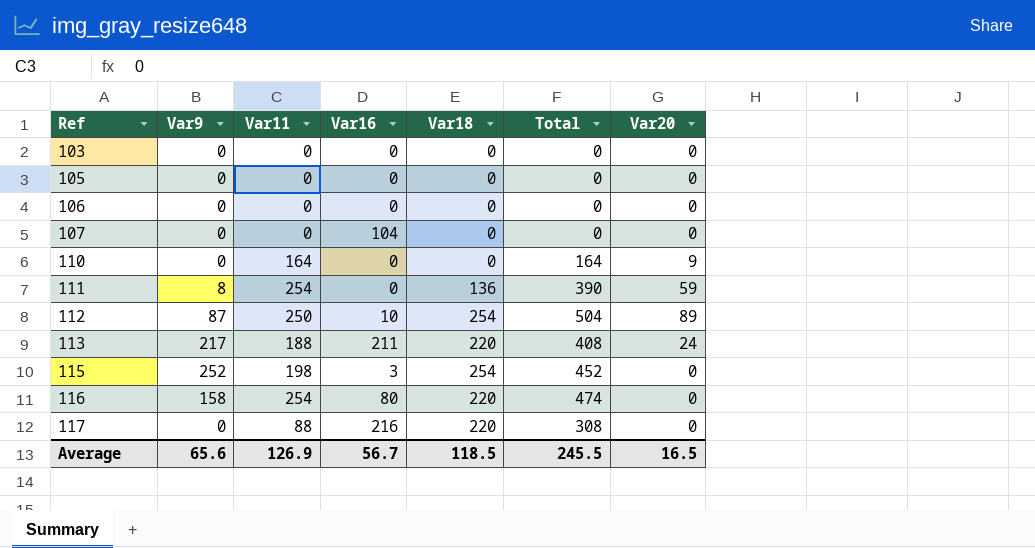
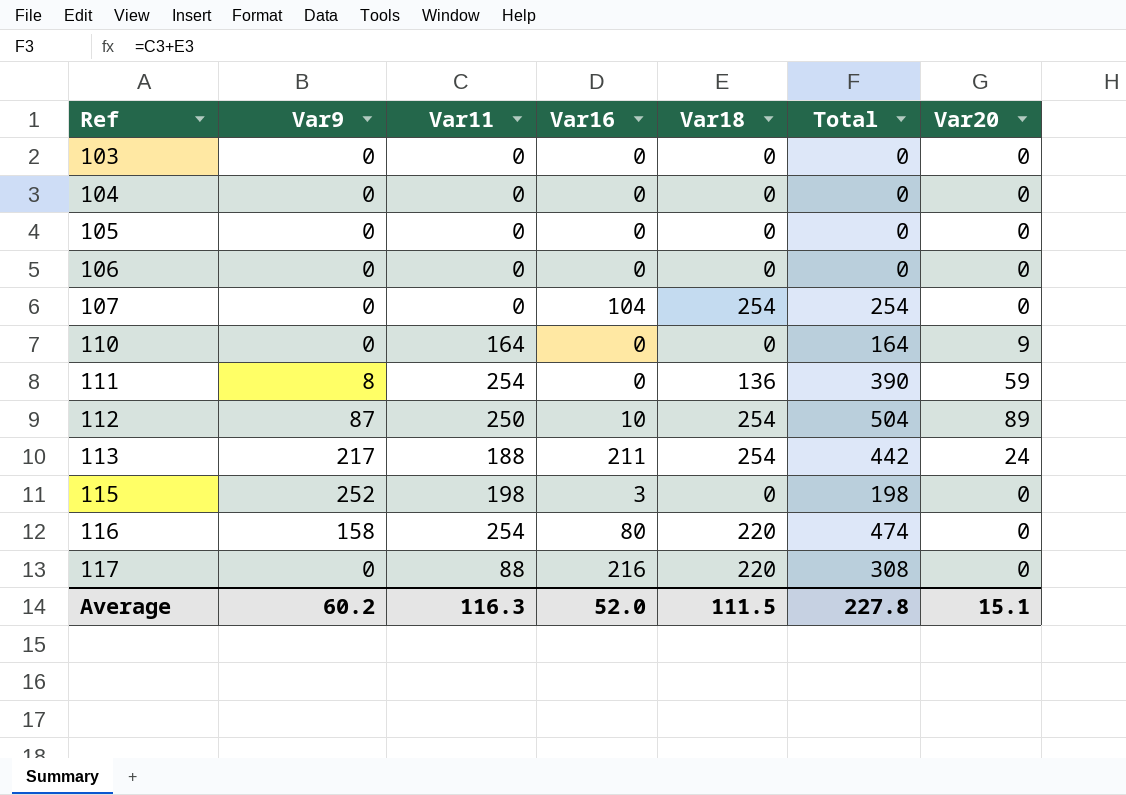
row 104: none -> 0 | 0 | 0 | 0 | 0 | 0
107 | Var18: 0 -> 254
107 | Total: 0 -> 254
113 | Var18: 220 -> 254
113 | Total: 408 -> 442
115 | Var18: 254 -> 0
115 | Total: 452 -> 198
Average | Var9: 65.6 -> 60.2
Average | Var11: 126.9 -> 116.3
Average | Var16: 56.7 -> 52.0
Average | Var18: 118.5 -> 111.5
Average | Total: 245.5 -> 227.8
Average | Var20: 16.5 -> 15.1

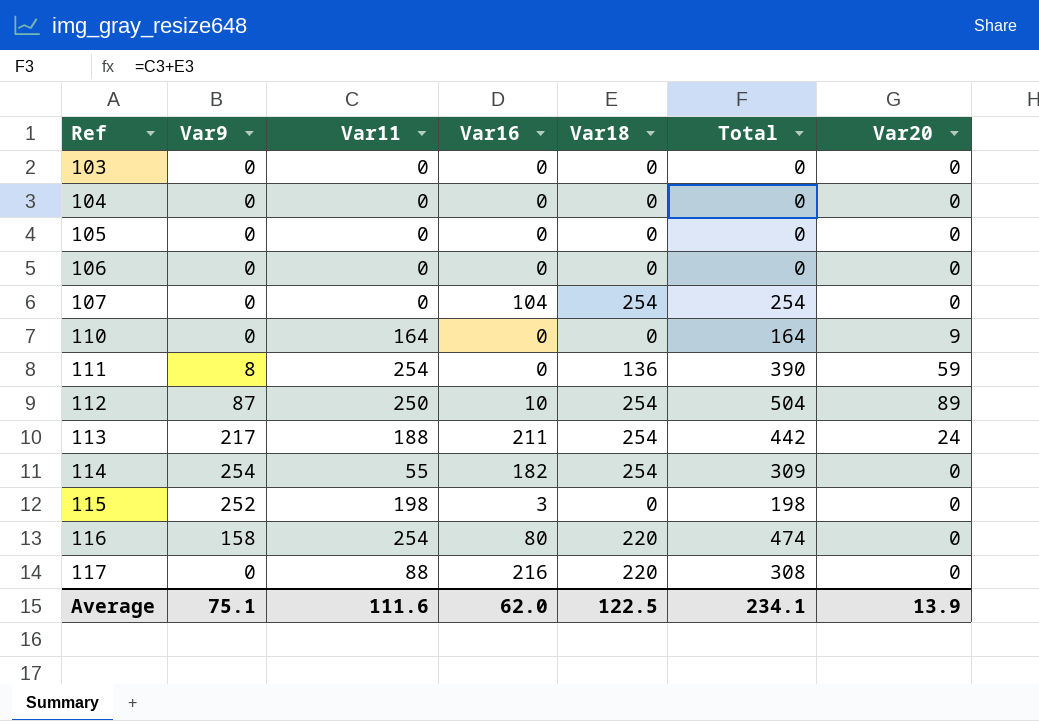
row 114: none -> 254 | 55 | 182 | 254 | 309 | 0
Average | Var9: 60.2 -> 75.1
Average | Var11: 116.3 -> 111.6
Average | Var16: 52.0 -> 62.0
Average | Var18: 111.5 -> 122.5
Average | Total: 227.8 -> 234.1
Average | Var20: 15.1 -> 13.9

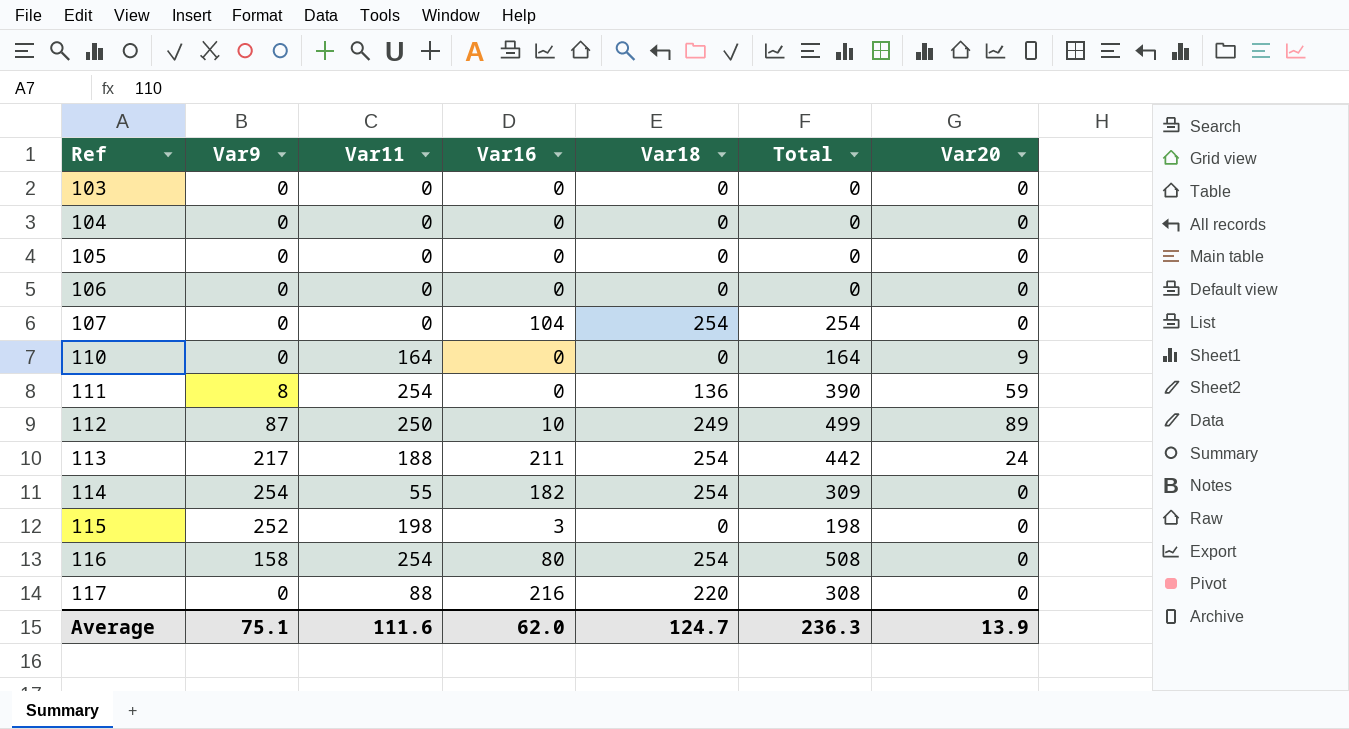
112 | Var18: 254 -> 249
112 | Total: 504 -> 499
116 | Var18: 220 -> 254
116 | Total: 474 -> 508
Average | Var18: 122.5 -> 124.7
Average | Total: 234.1 -> 236.3

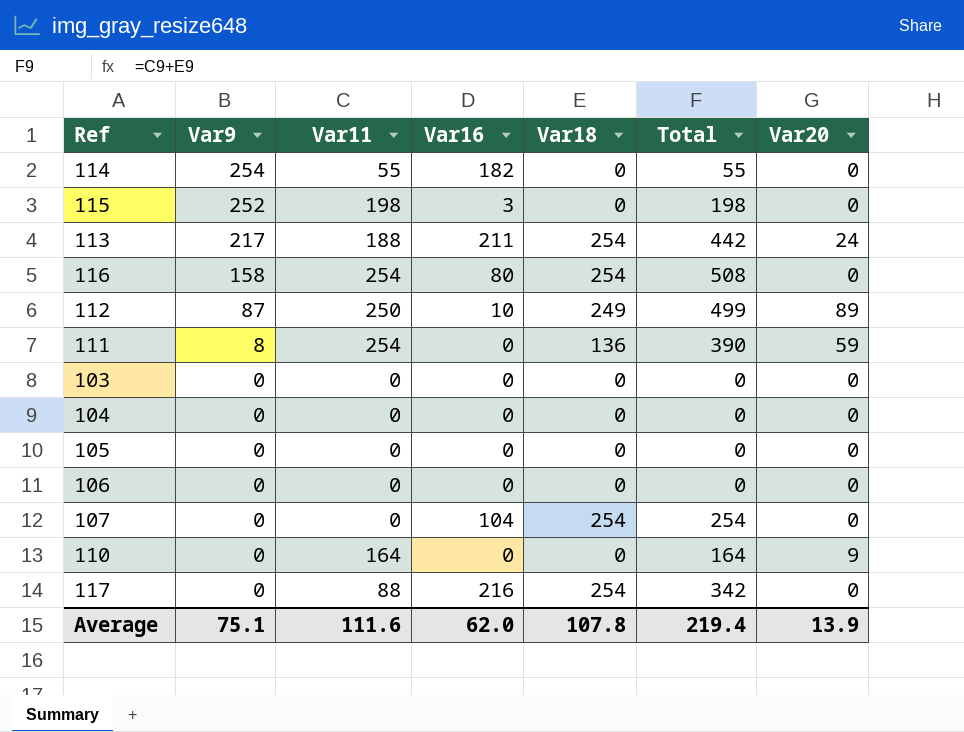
row order: Ref ascending -> Var9 descending
114 | Var18: 254 -> 0
114 | Total: 309 -> 55
117 | Var18: 220 -> 254
117 | Total: 308 -> 342
Average | Var18: 124.7 -> 107.8
Average | Total: 236.3 -> 219.4

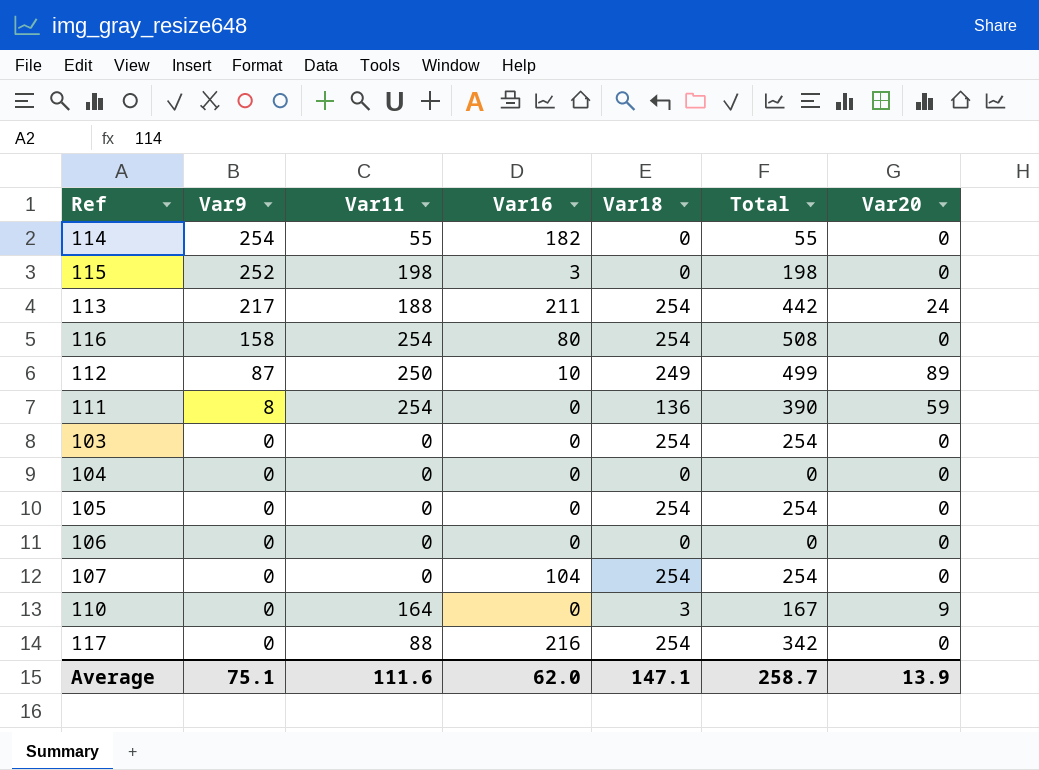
103 | Var18: 0 -> 254
103 | Total: 0 -> 254
105 | Var18: 0 -> 254
105 | Total: 0 -> 254
110 | Var18: 0 -> 3
110 | Total: 164 -> 167
Average | Var18: 107.8 -> 147.1
Average | Total: 219.4 -> 258.7

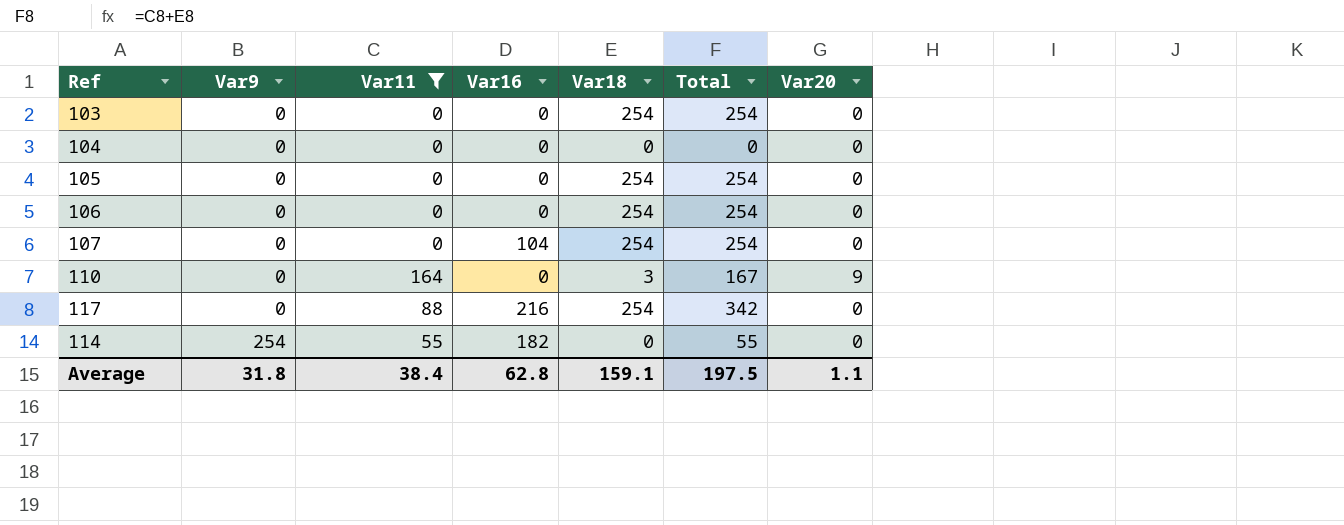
filter: none -> Var11 <= 164
row order: Var9 descending -> Var9 ascending
106 | Var18: 0 -> 254
106 | Total: 0 -> 254
Average | Var9: 75.1 -> 31.8
Average | Var11: 111.6 -> 38.4
Average | Var16: 62.0 -> 62.8
Average | Var18: 147.1 -> 159.1
Average | Total: 258.7 -> 197.5
Average | Var20: 13.9 -> 1.1

